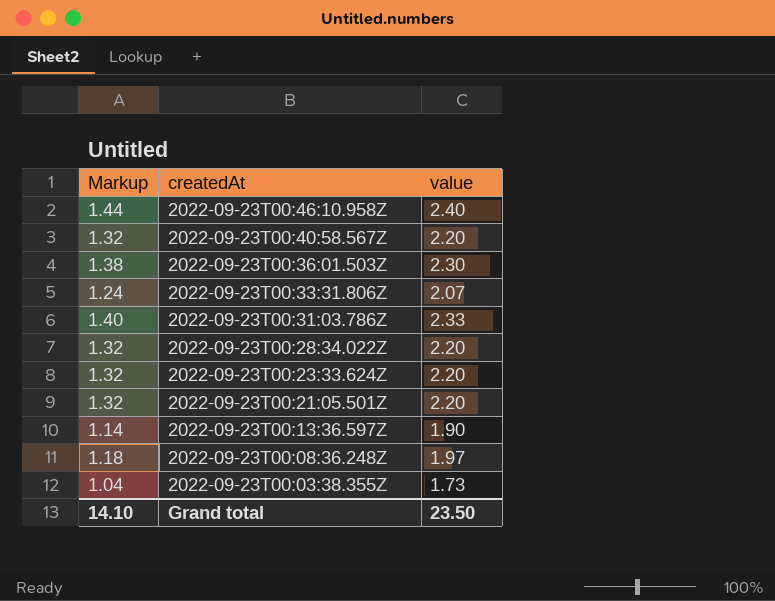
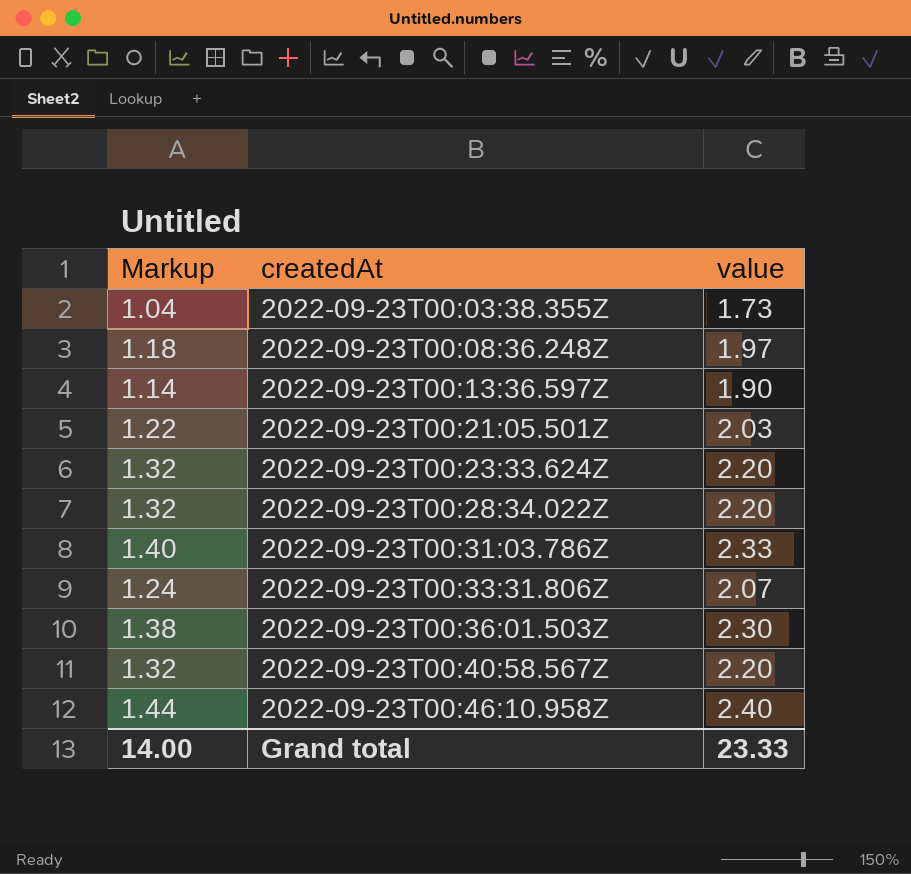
row order: createdAt descending -> createdAt ascending
2022-09-23T00:21:05.501Z | Markup: 1.32 -> 1.22
2022-09-23T00:21:05.501Z | value: 2.20 -> 2.03
Grand total | Markup: 14.10 -> 14.00
Grand total | value: 23.50 -> 23.33

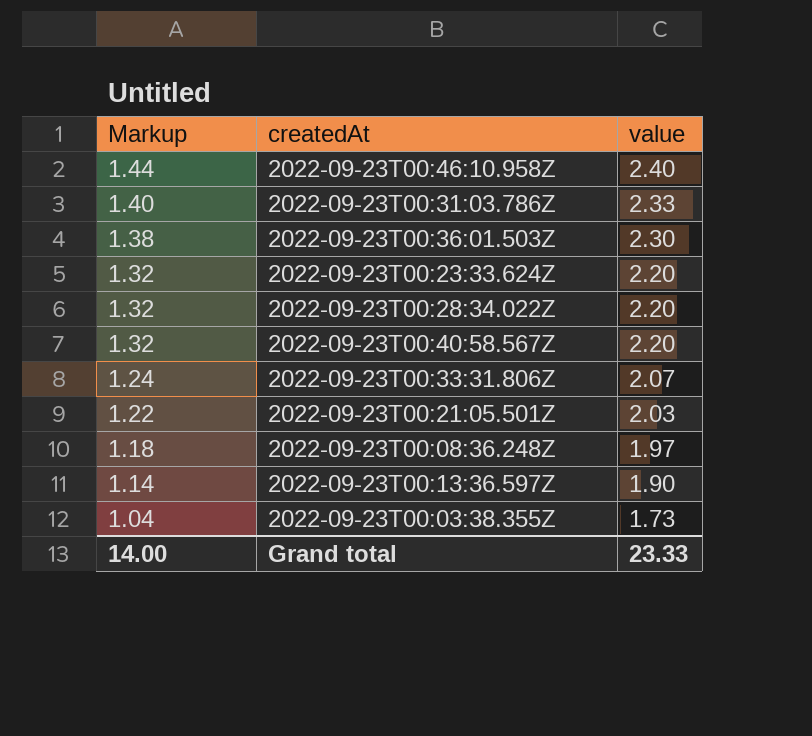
row order: createdAt ascending -> Markup descending

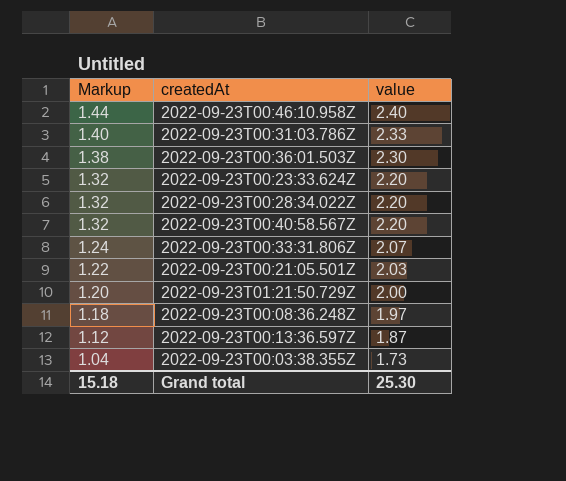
row 2022-09-23T01:21:50.729Z: none -> 1.20 | 2.00
2022-09-23T00:13:36.597Z | Markup: 1.14 -> 1.12
2022-09-23T00:13:36.597Z | value: 1.90 -> 1.87
Grand total | Markup: 14.00 -> 15.18
Grand total | value: 23.33 -> 25.30

